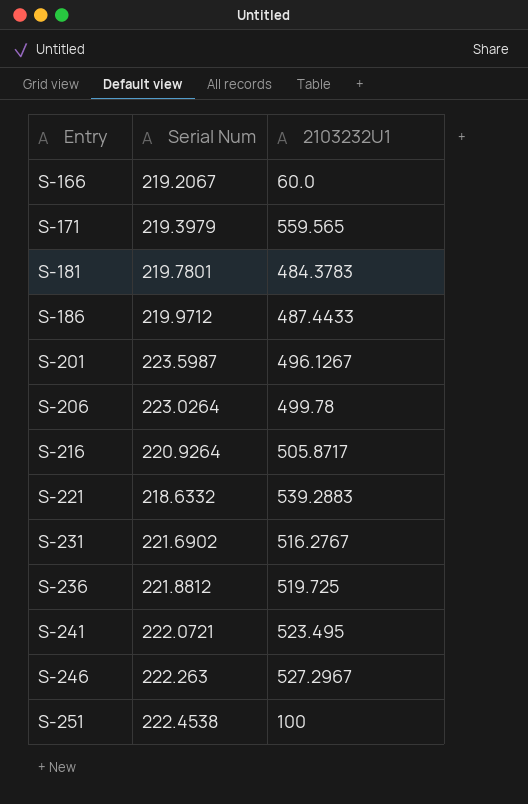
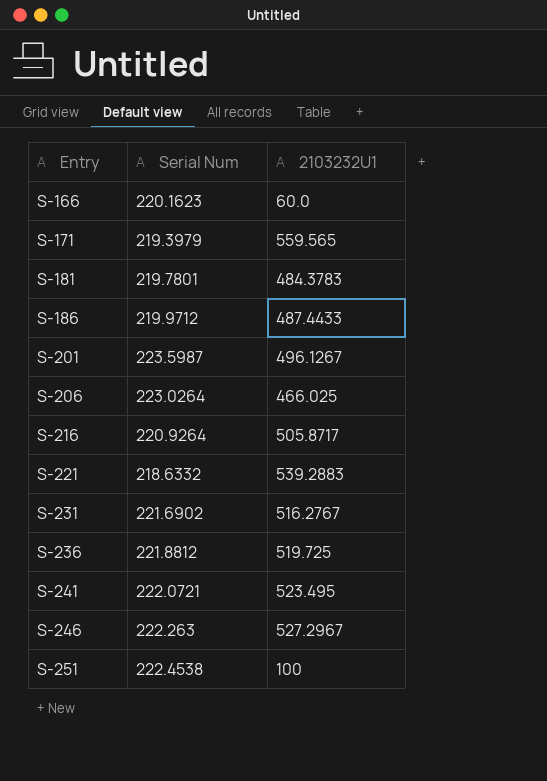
S-166 | Serial Num: 219.2067 -> 220.1623
S-206 | 2103232U1: 499.78 -> 466.025

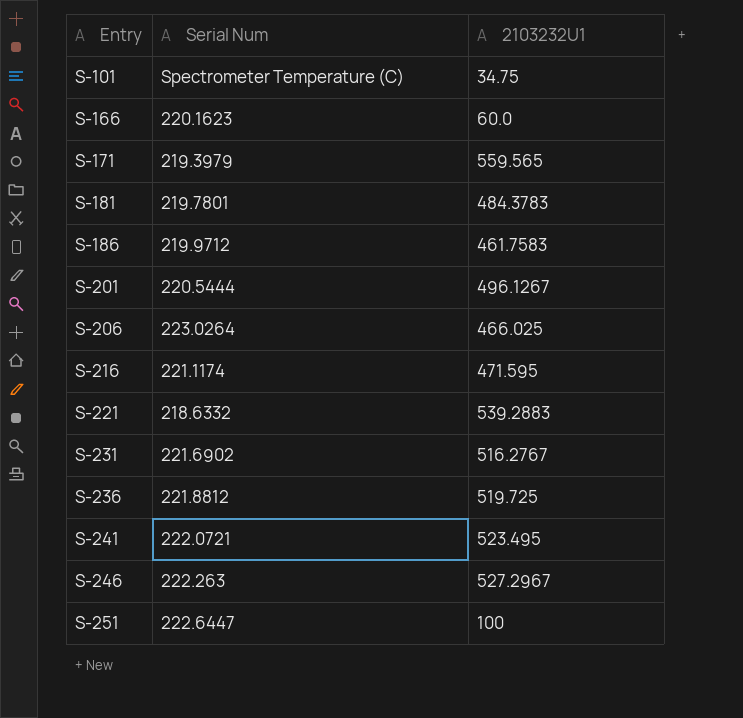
row S-101: none -> Spectrometer Temperature (C) | 34.75
S-186 | 2103232U1: 487.4433 -> 461.7583
S-201 | Serial Num: 223.5987 -> 220.5444
S-216 | Serial Num: 220.9264 -> 221.1174
S-216 | 2103232U1: 505.8717 -> 471.595
S-251 | Serial Num: 222.4538 -> 222.6447

